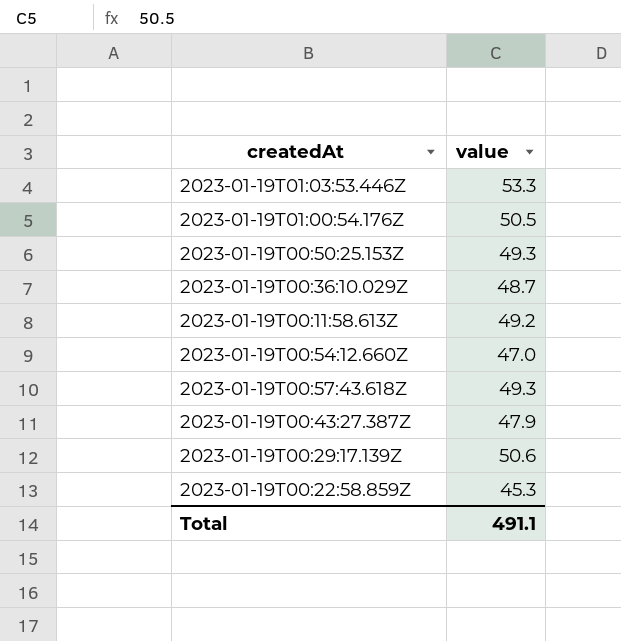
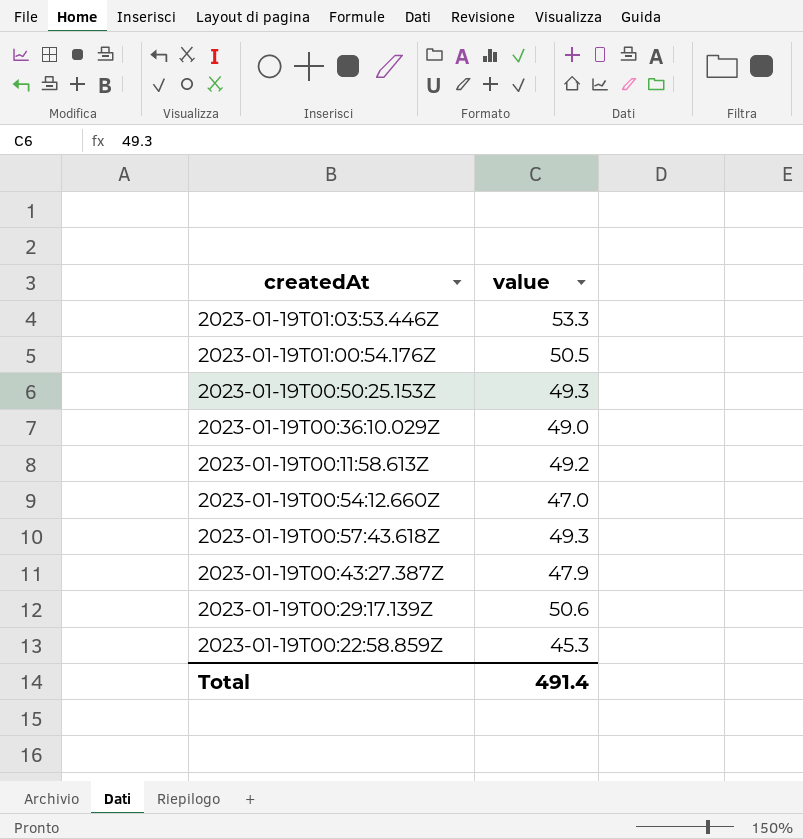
2023-01-19T00:36:10.029Z | value: 48.7 -> 49.0
Total | value: 491.1 -> 491.4

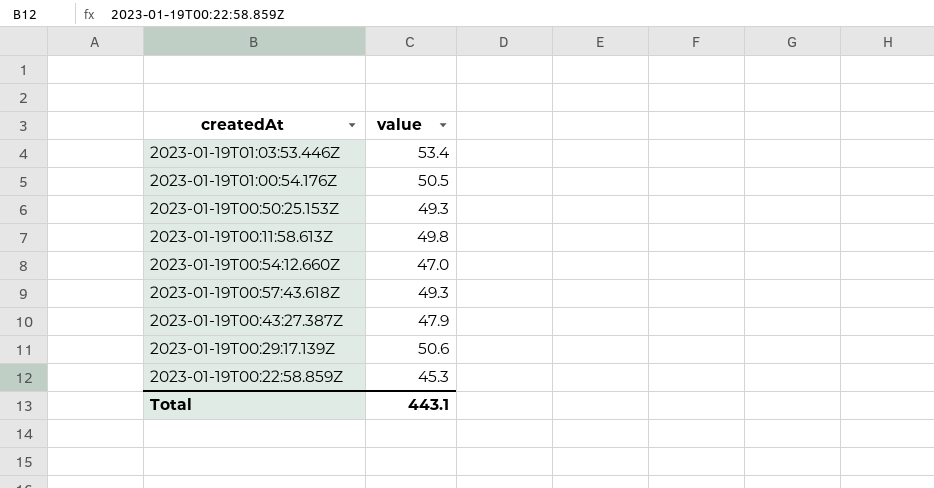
row 2023-01-19T00:36:10.029Z: 49.0 -> none
2023-01-19T01:03:53.446Z | value: 53.3 -> 53.4
2023-01-19T00:11:58.613Z | value: 49.2 -> 49.8
Total | value: 491.4 -> 443.1

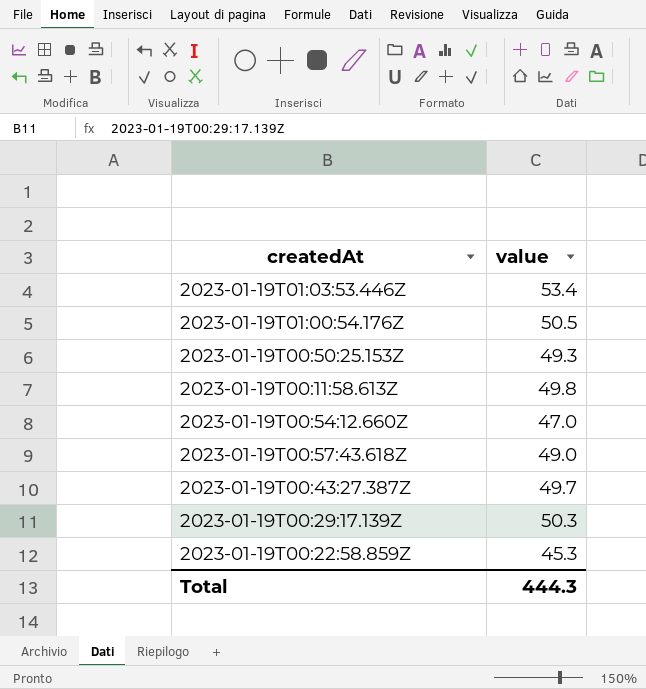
2023-01-19T00:57:43.618Z | value: 49.3 -> 49.0
2023-01-19T00:43:27.387Z | value: 47.9 -> 49.7
2023-01-19T00:29:17.139Z | value: 50.6 -> 50.3
Total | value: 443.1 -> 444.3

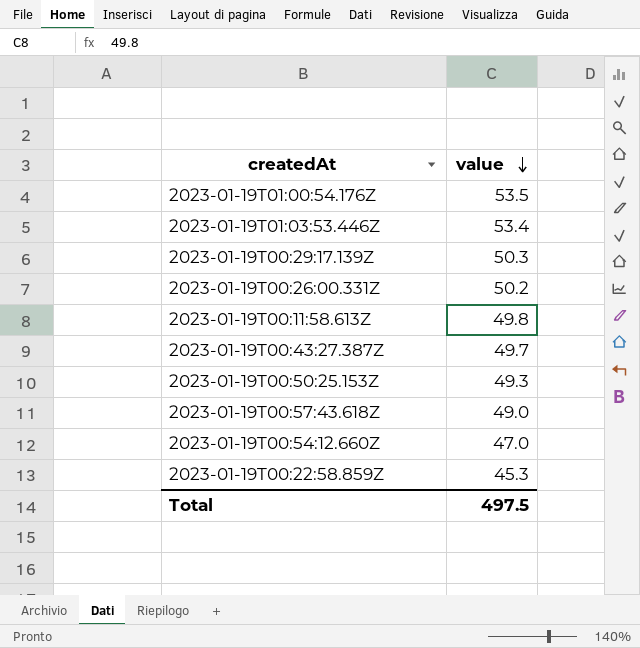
row order: none -> value descending
2023-01-19T01:00:54.176Z | value: 50.5 -> 53.5
row 2023-01-19T00:26:00.331Z: none -> 50.2
Total | value: 444.3 -> 497.5

